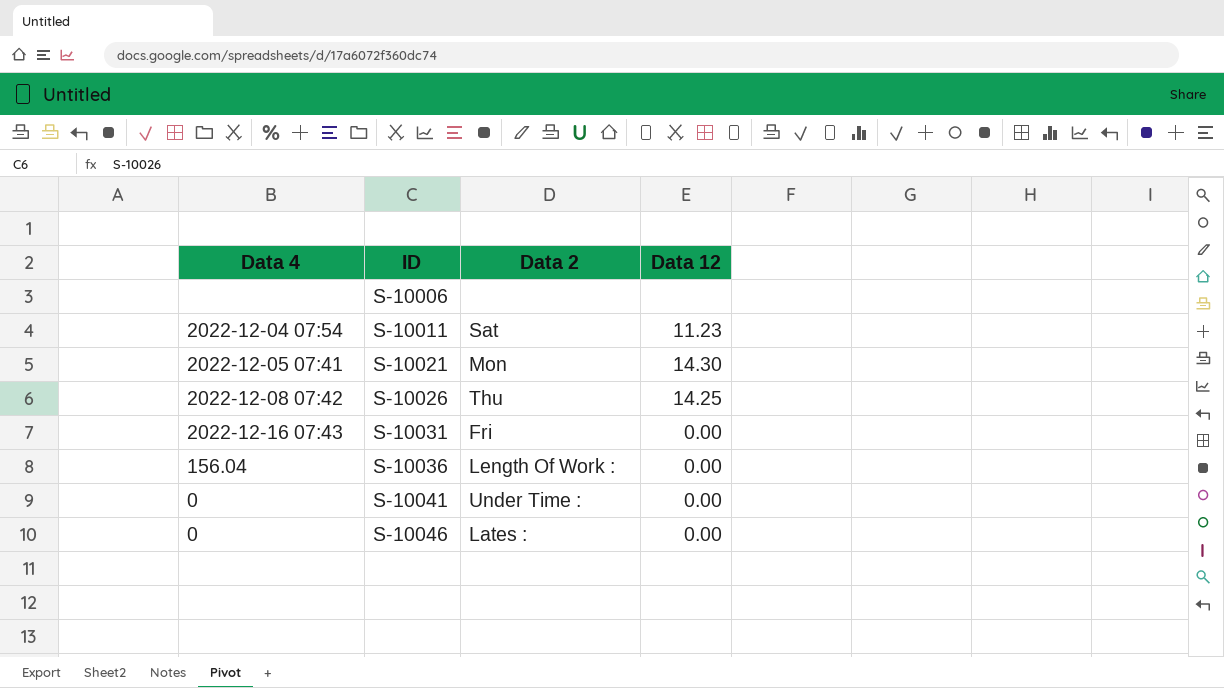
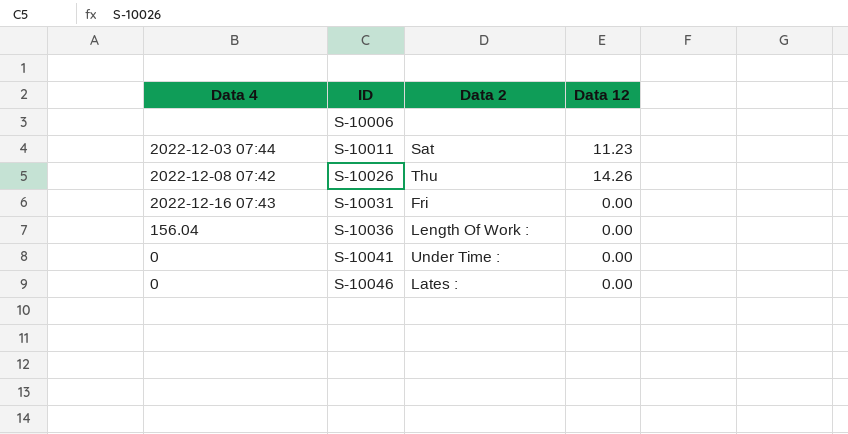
row S-10021: 2022-12-05 07:41 | Mon | 14.30 -> none
S-10011 | Data 4: 2022-12-04 07:54 -> 2022-12-03 07:44
S-10026 | Data 12: 14.25 -> 14.26

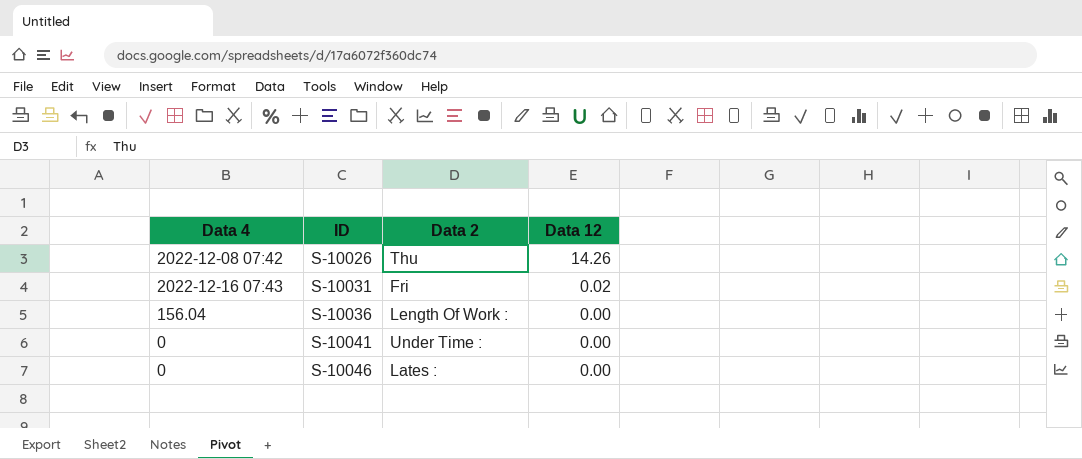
row S-10006: none | none | none -> none
row S-10011: 2022-12-03 07:44 | Sat | 11.23 -> none
S-10031 | Data 12: 0.00 -> 0.02

